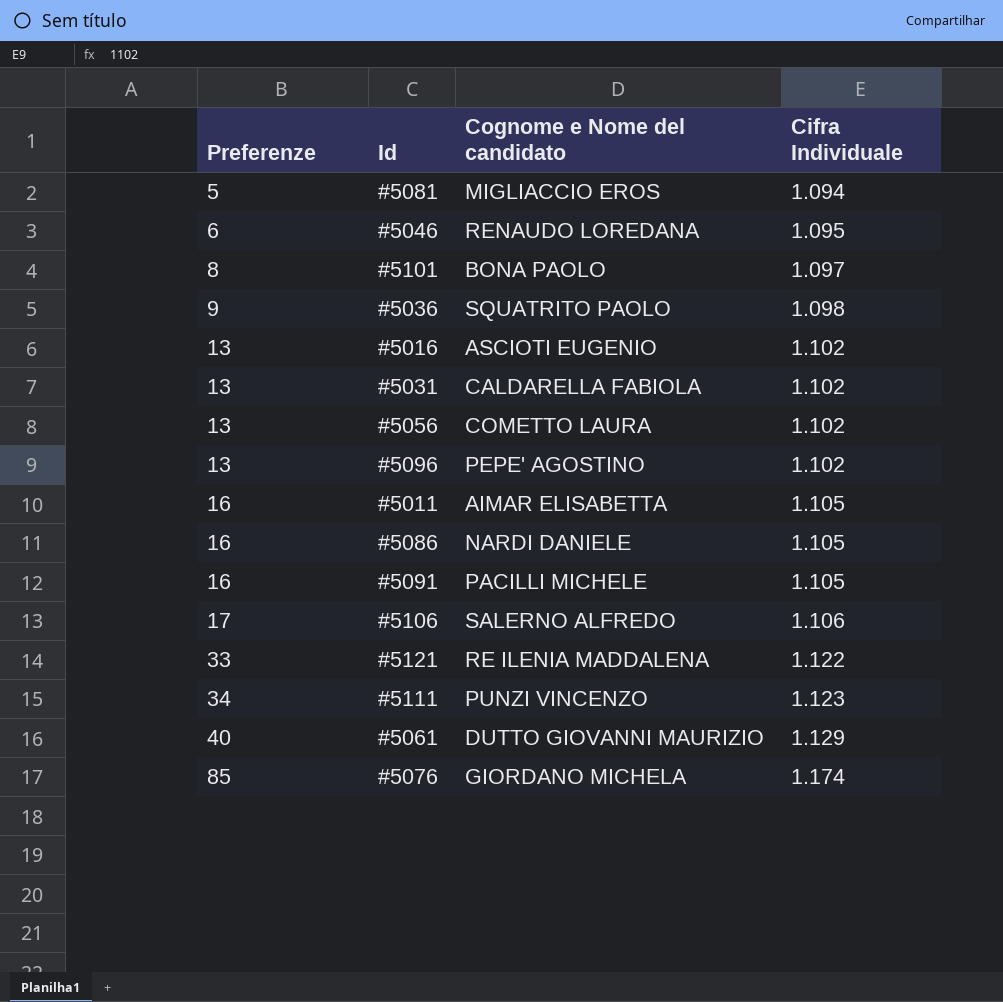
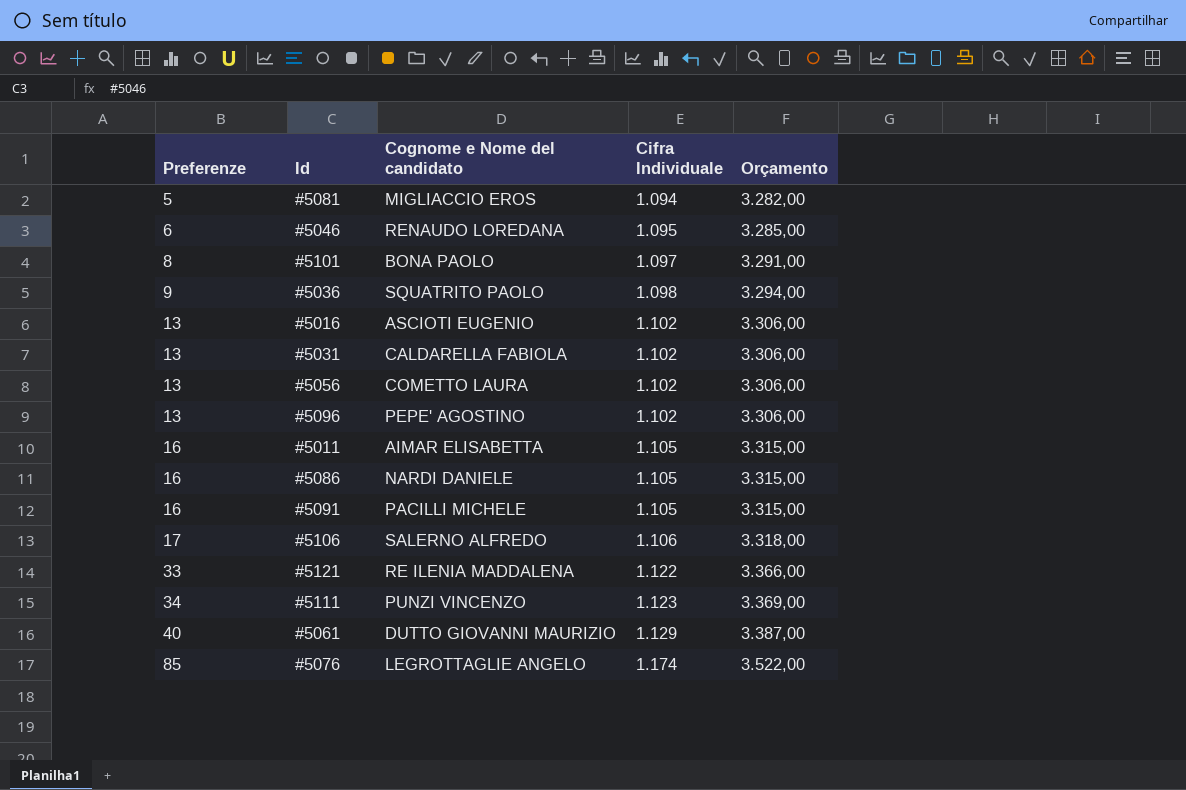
column Orçamento | formula: none -> [Cifra Individuale] * 3
#5076 | Cognome e Nome del candidato: GIORDANO MICHELA -> LEGROTTAGLIE ANGELO

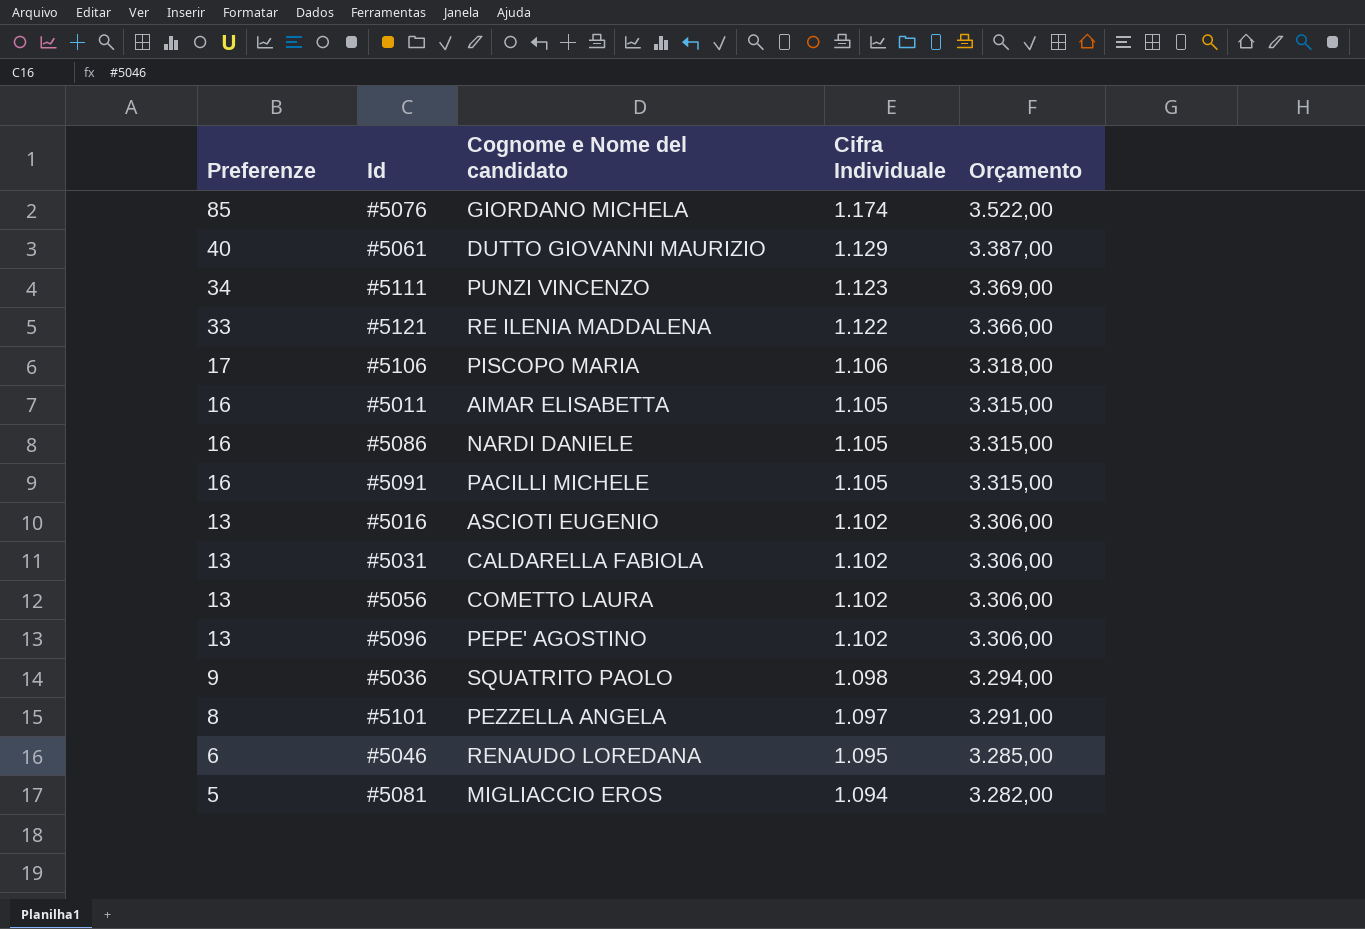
row order: Preferenze ascending -> Preferenze descending
#5076 | Cognome e Nome del candidato: LEGROTTAGLIE ANGELO -> GIORDANO MICHELA
#5106 | Cognome e Nome del candidato: SALERNO ALFREDO -> PISCOPO MARIA
#5101 | Cognome e Nome del candidato: BONA PAOLO -> PEZZELLA ANGELA

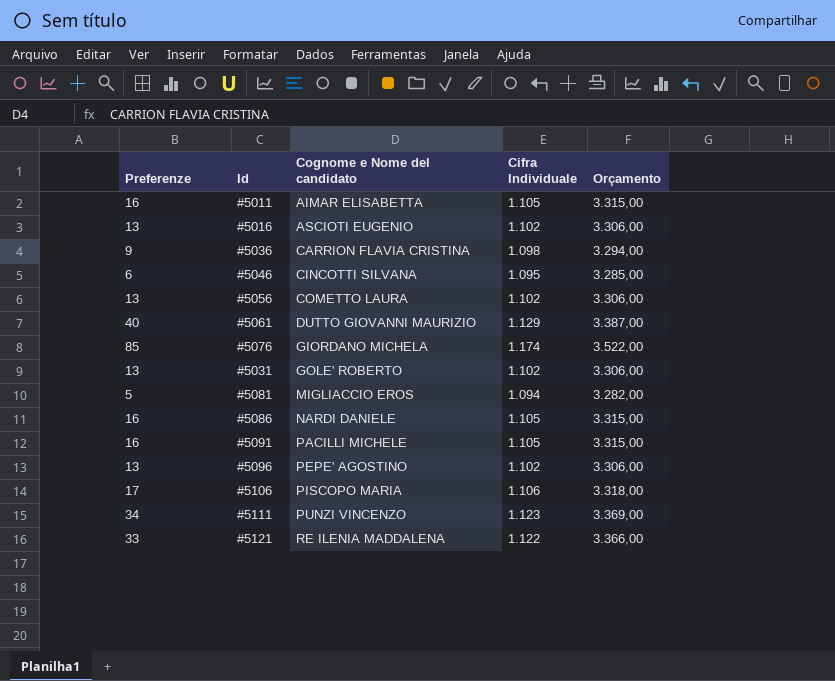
row order: Preferenze descending -> Cognome e Nome del candidato ascending
row #5101: 8 | PEZZELLA ANGELA | 1.097 | 3.291,00 -> none
#5036 | Cognome e Nome del candidato: SQUATRITO PAOLO -> CARRION FLAVIA CRISTINA
#5046 | Cognome e Nome del candidato: RENAUDO LOREDANA -> CINCOTTI SILVANA
#5031 | Cognome e Nome del candidato: CALDARELLA FABIOLA -> GOLE' ROBERTO

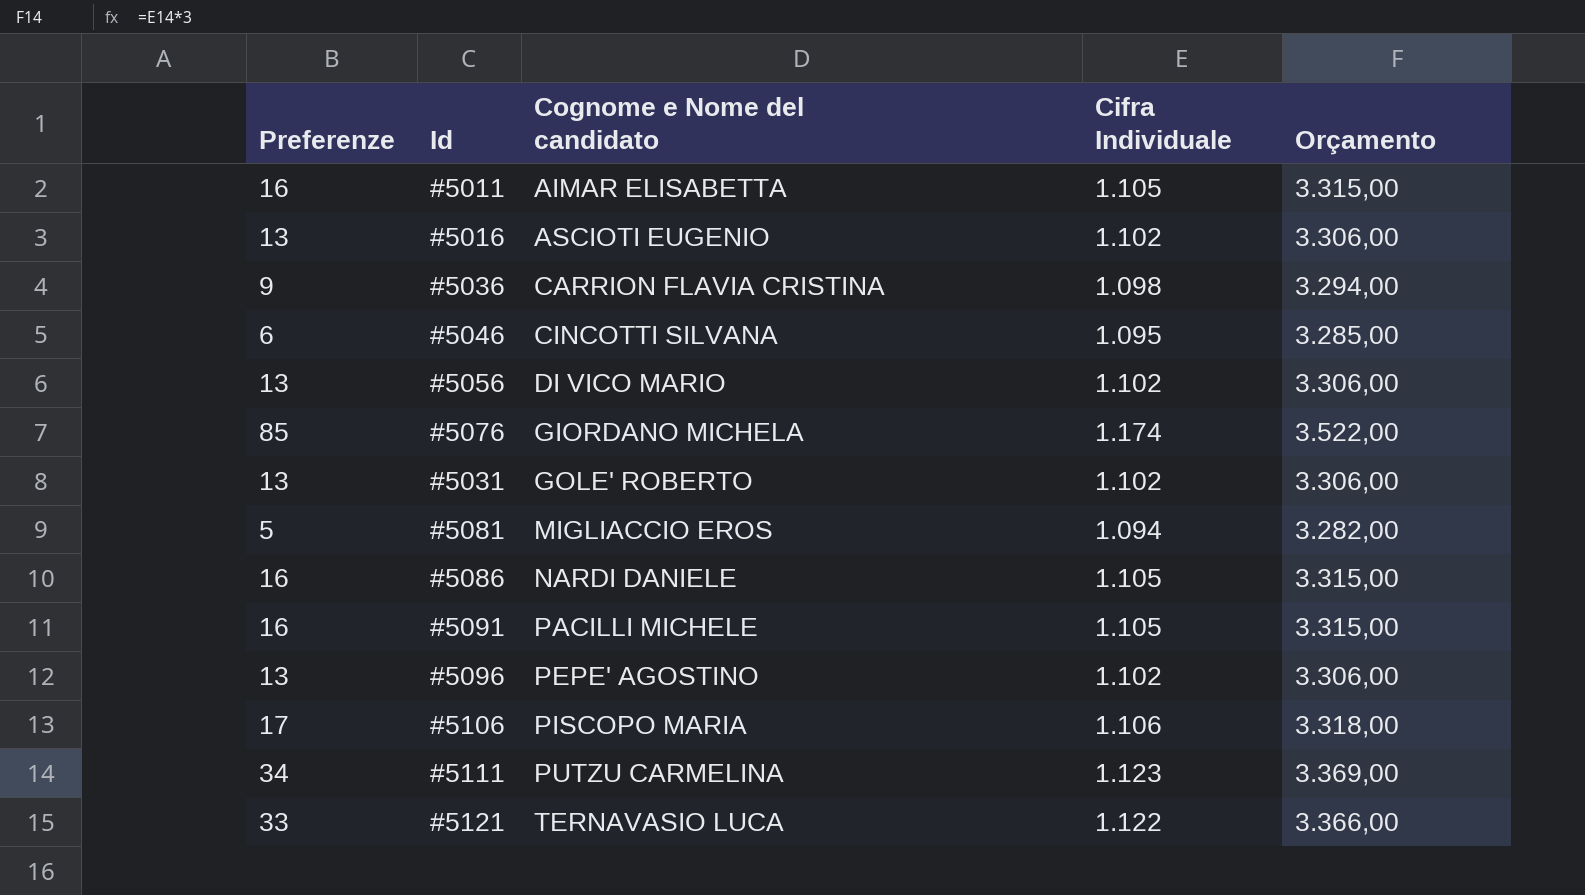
row #5061: 40 | DUTTO GIOVANNI MAURIZIO | 1.129 | 3.387,00 -> none
#5056 | Cognome e Nome del candidato: COMETTO LAURA -> DI VICO MARIO
#5111 | Cognome e Nome del candidato: PUNZI VINCENZO -> PUTZU CARMELINA
#5121 | Cognome e Nome del candidato: RE ILENIA MADDALENA -> TERNAVASIO LUCA

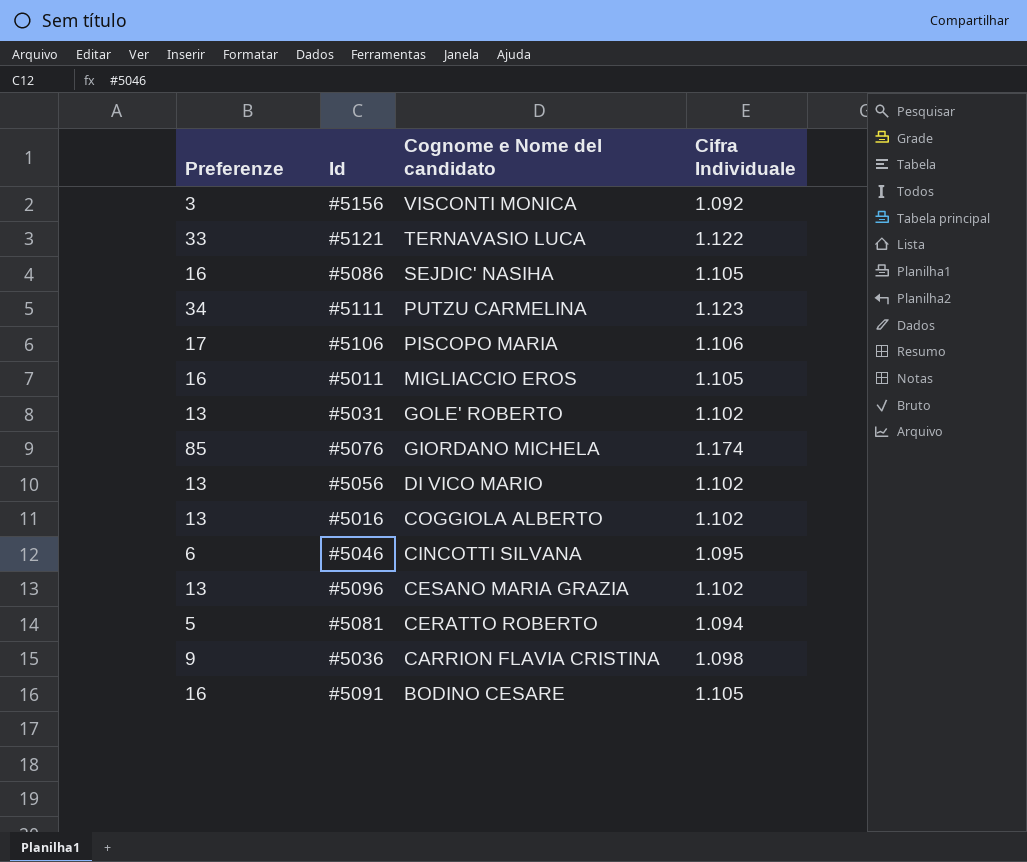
row order: Cognome e Nome del candidato ascending -> Cognome e Nome del candidato descending
column Orçamento | formula: [Cifra Individuale] * 3 -> none
row #5156: none -> 3 | VISCONTI MONICA | 1.092
#5086 | Cognome e Nome del candidato: NARDI DANIELE -> SEJDIC' NASIHA
#5011 | Cognome e Nome del candidato: AIMAR ELISABETTA -> MIGLIACCIO EROS
#5016 | Cognome e Nome del candidato: ASCIOTI EUGENIO -> COGGIOLA ALBERTO
#5096 | Cognome e Nome del candidato: PEPE' AGOSTINO -> CESANO MARIA GRAZIA
#5081 | Cognome e Nome del candidato: MIGLIACCIO EROS -> CERATTO ROBERTO
#5091 | Cognome e Nome del candidato: PACILLI MICHELE -> BODINO CESARE

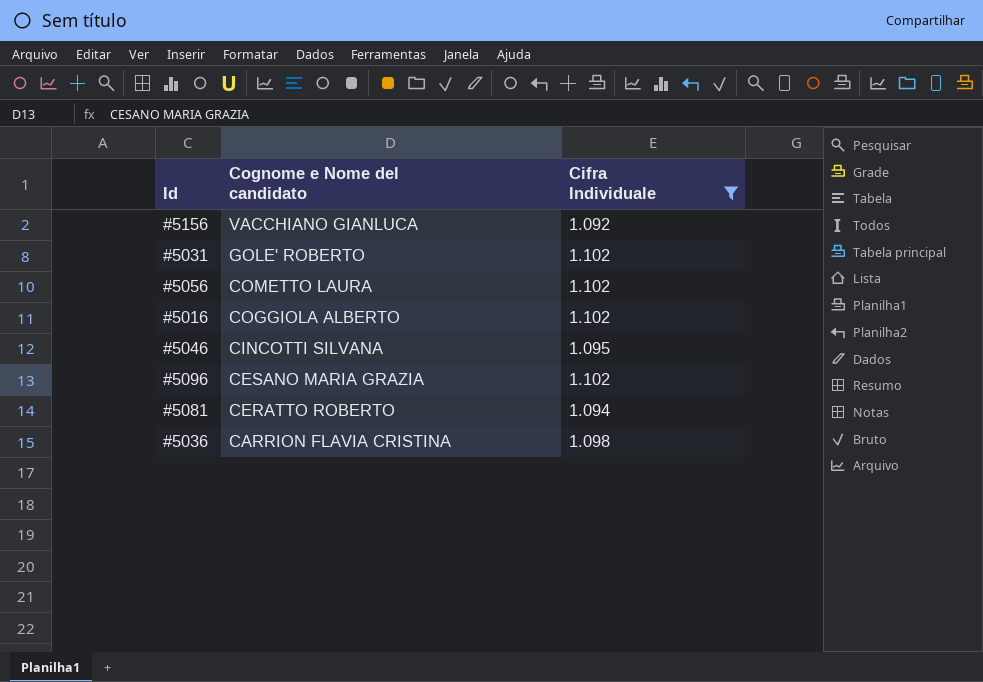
filter: none -> Cifra Individuale <= 1.102
column Preferenze | position: 1 -> none
#5156 | Cognome e Nome del candidato: VISCONTI MONICA -> VACCHIANO GIANLUCA
#5056 | Cognome e Nome del candidato: DI VICO MARIO -> COMETTO LAURA

